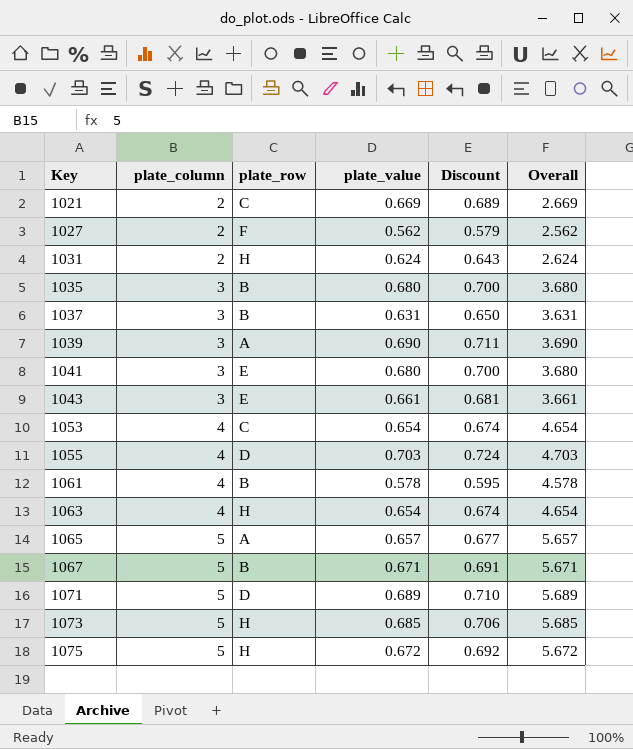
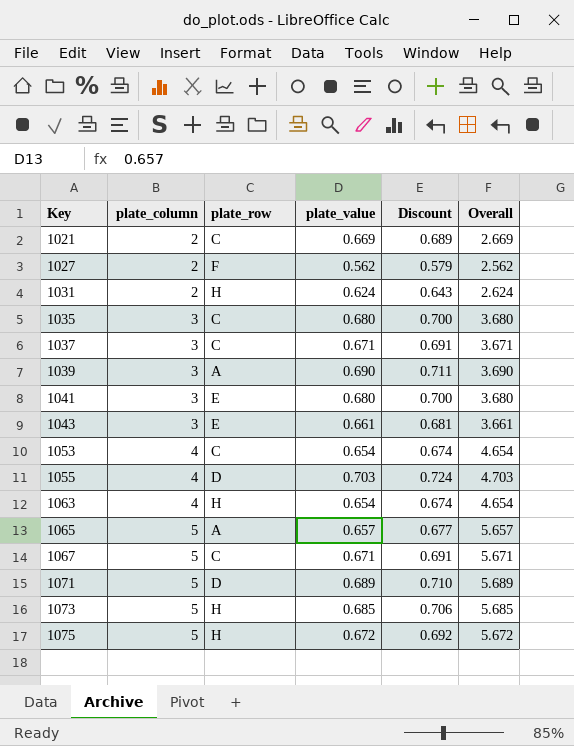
row 1061: 4 | B | 0.578 | 0.595 | 4.578 -> none
1035 | plate_row: B -> C
1037 | plate_row: B -> C
1037 | plate_value: 0.631 -> 0.671
1037 | Discount: 0.650 -> 0.691
1037 | Overall: 3.631 -> 3.671
1067 | plate_row: B -> C

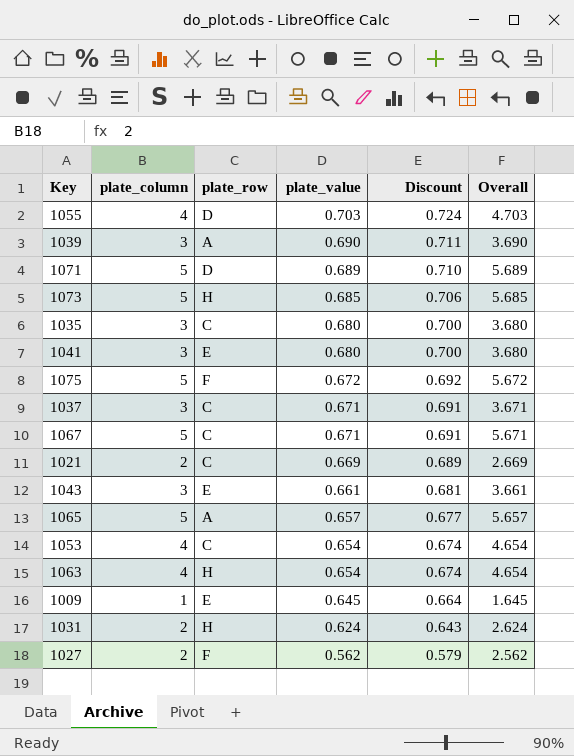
row order: Key ascending -> plate_value descending
1075 | plate_row: H -> F
row 1009: none -> 1 | E | 0.645 | 0.664 | 1.645

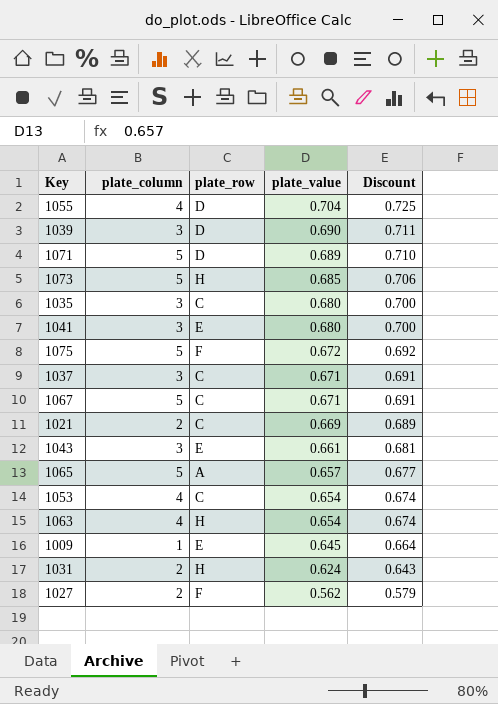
column Overall | formula: [plate_column] + [plate_value] -> none
1055 | plate_value: 0.703 -> 0.704
1055 | Discount: 0.724 -> 0.725
1039 | plate_row: A -> D

